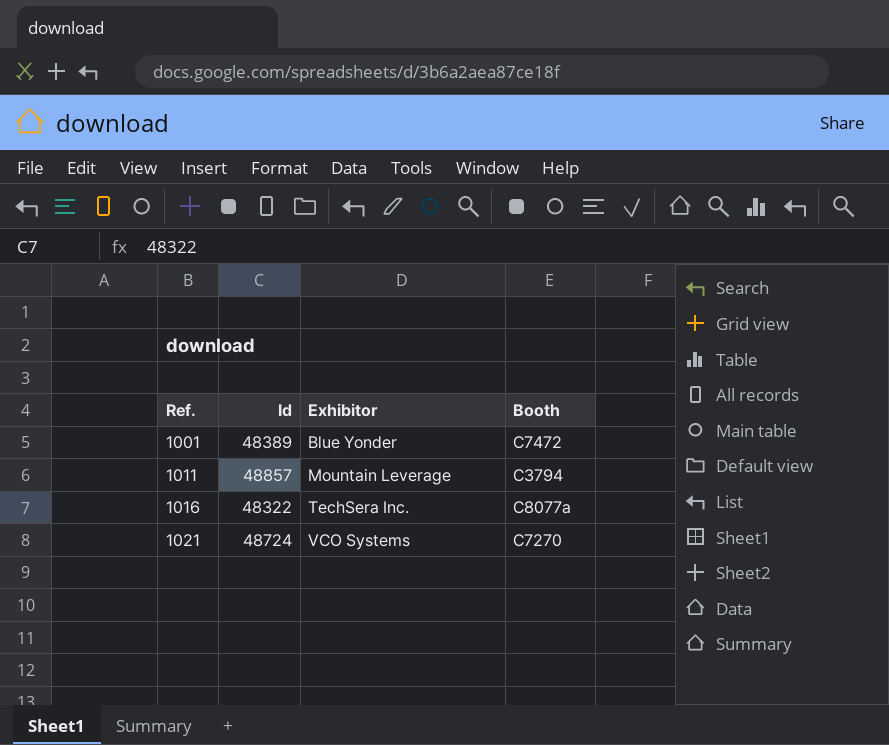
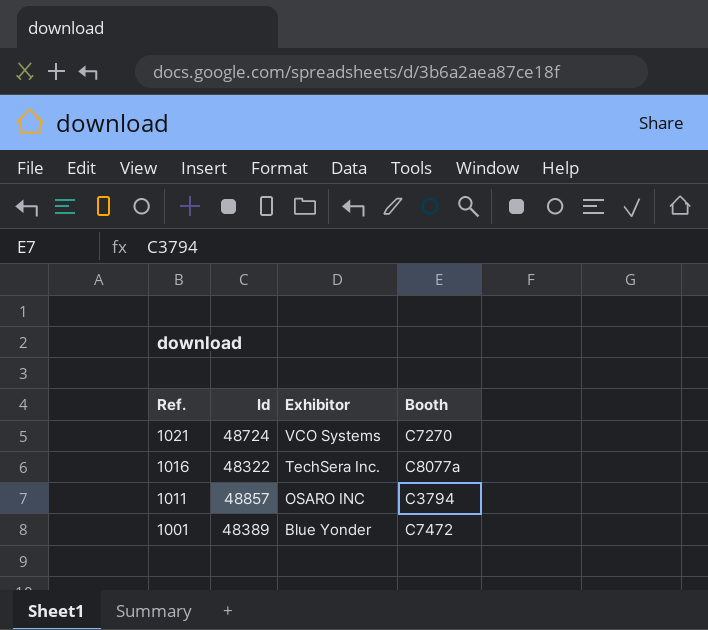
row order: Ref. ascending -> Ref. descending
1011 | Exhibitor: Mountain Leverage -> OSARO INC

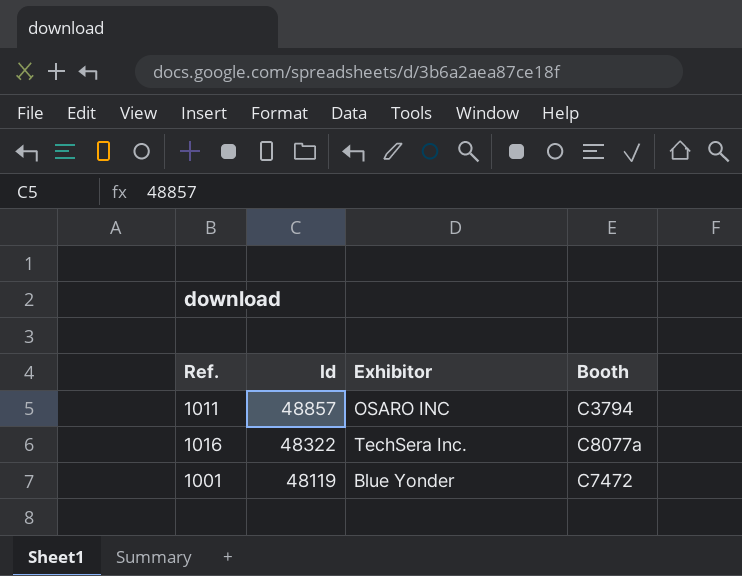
row order: Ref. descending -> Id descending
row 1021: 48724 | VCO Systems | C7270 -> none
1001 | Id: 48389 -> 48119

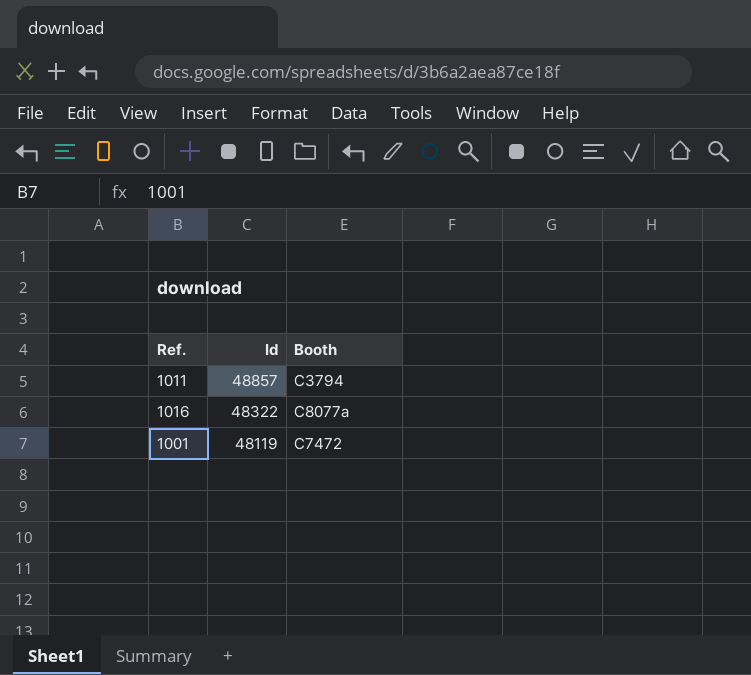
column Exhibitor | position: 3 -> none

